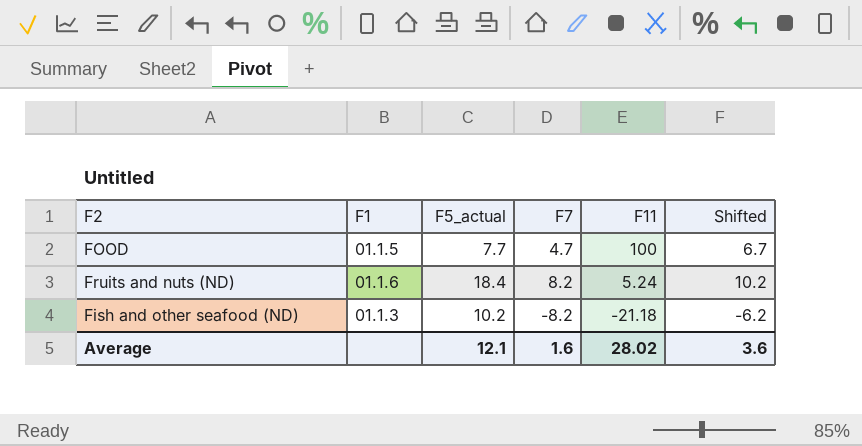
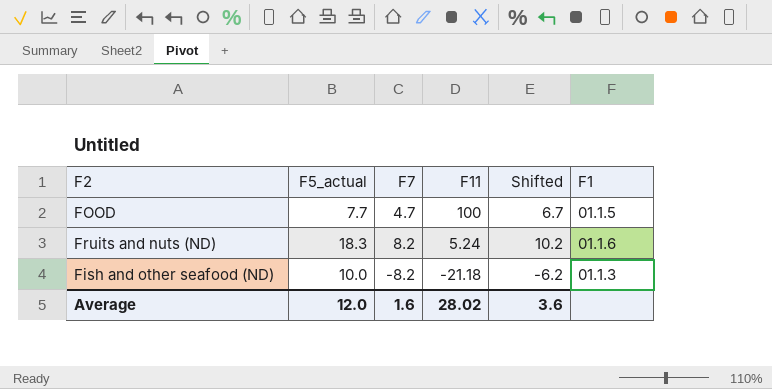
column F1 | position: 2 -> 6
Fruits and nuts (ND) | F5_actual: 18.4 -> 18.3
Fish and other seafood (ND) | F5_actual: 10.2 -> 10.0
Average | F5_actual: 12.1 -> 12.0

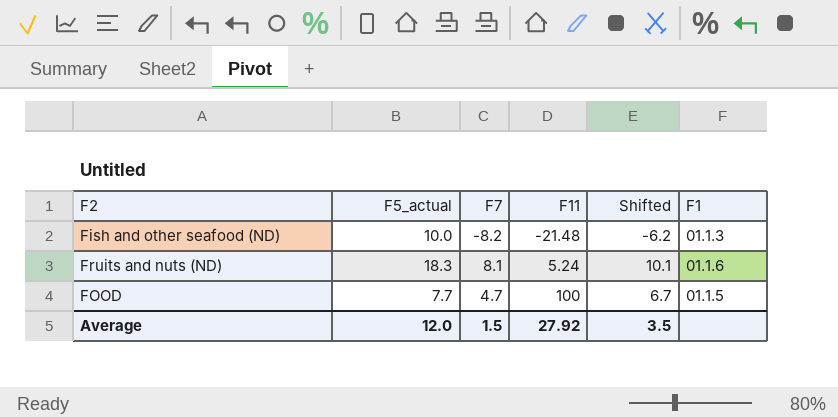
row order: F11 descending -> F11 ascending
Fish and other seafood (ND) | F11: -21.18 -> -21.48
Fruits and nuts (ND) | F7: 8.2 -> 8.1
Fruits and nuts (ND) | Shifted: 10.2 -> 10.1
Average | F7: 1.6 -> 1.5
Average | F11: 28.02 -> 27.92
Average | Shifted: 3.6 -> 3.5

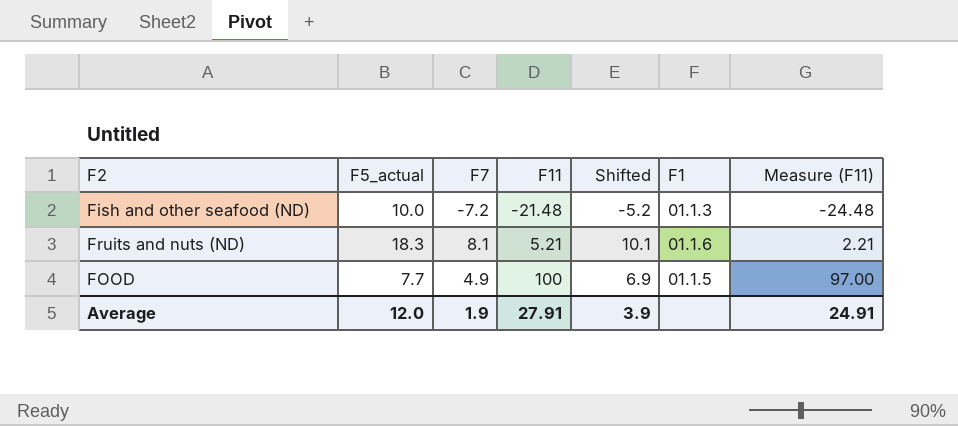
column Measure (F11) | formula: none -> [F11] - 3
Fish and other seafood (ND) | F7: -8.2 -> -7.2
Fish and other seafood (ND) | Shifted: -6.2 -> -5.2
Fruits and nuts (ND) | F11: 5.24 -> 5.21
FOOD | F7: 4.7 -> 4.9
FOOD | Shifted: 6.7 -> 6.9
Average | F7: 1.5 -> 1.9
Average | F11: 27.92 -> 27.91
Average | Shifted: 3.5 -> 3.9

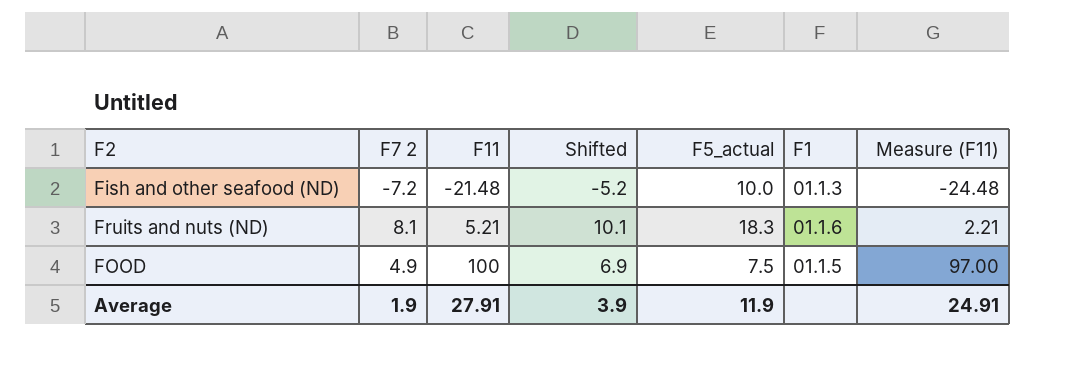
column name: F7 -> F7 2
column F5_actual | position: 2 -> 5
FOOD | F5_actual: 7.7 -> 7.5
Average | F5_actual: 12.0 -> 11.9

